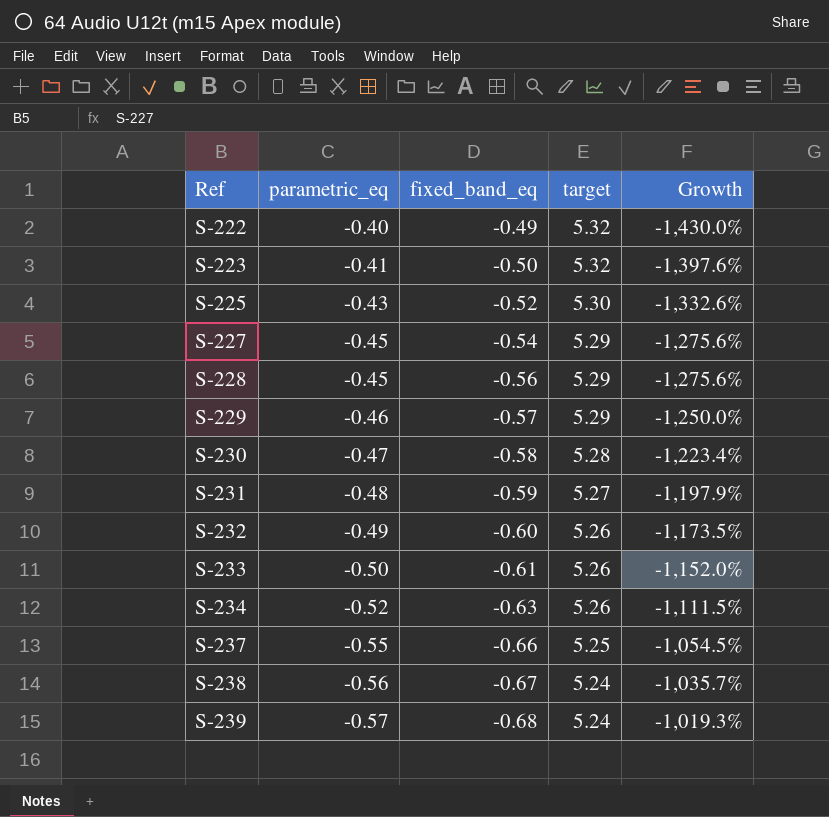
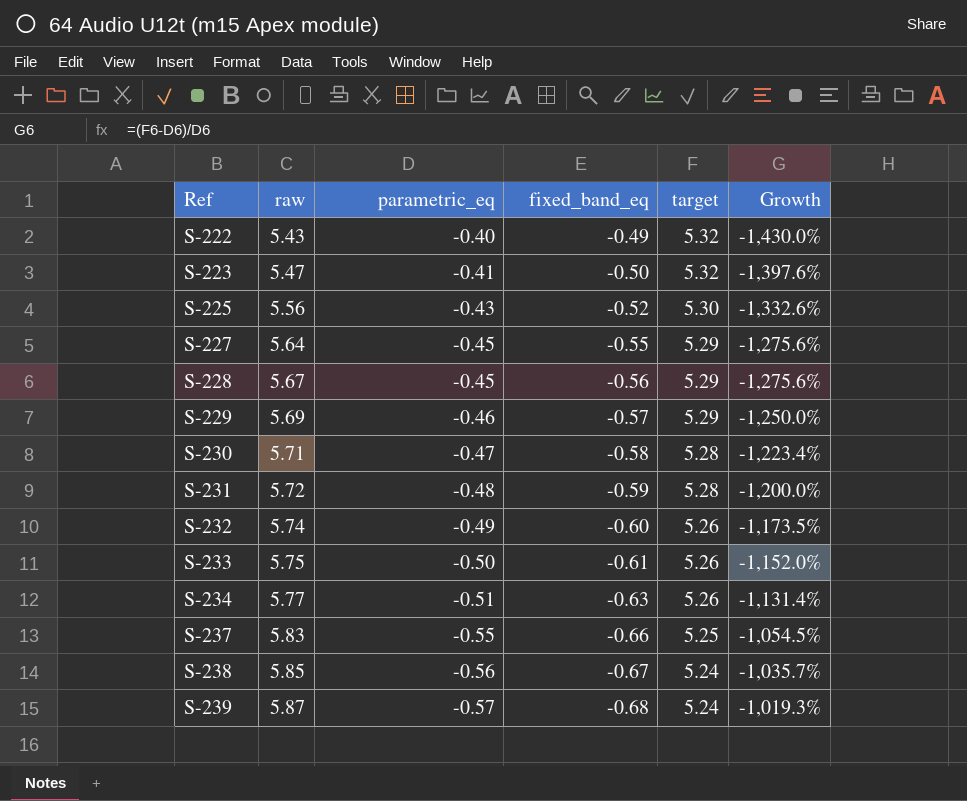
column raw | position: none -> 2
S-227 | fixed_band_eq: -0.54 -> -0.55
S-231 | target: 5.27 -> 5.28
S-231 | Growth: -1,197.9% -> -1,200.0%
S-234 | parametric_eq: -0.52 -> -0.51
S-234 | Growth: -1,111.5% -> -1,131.4%

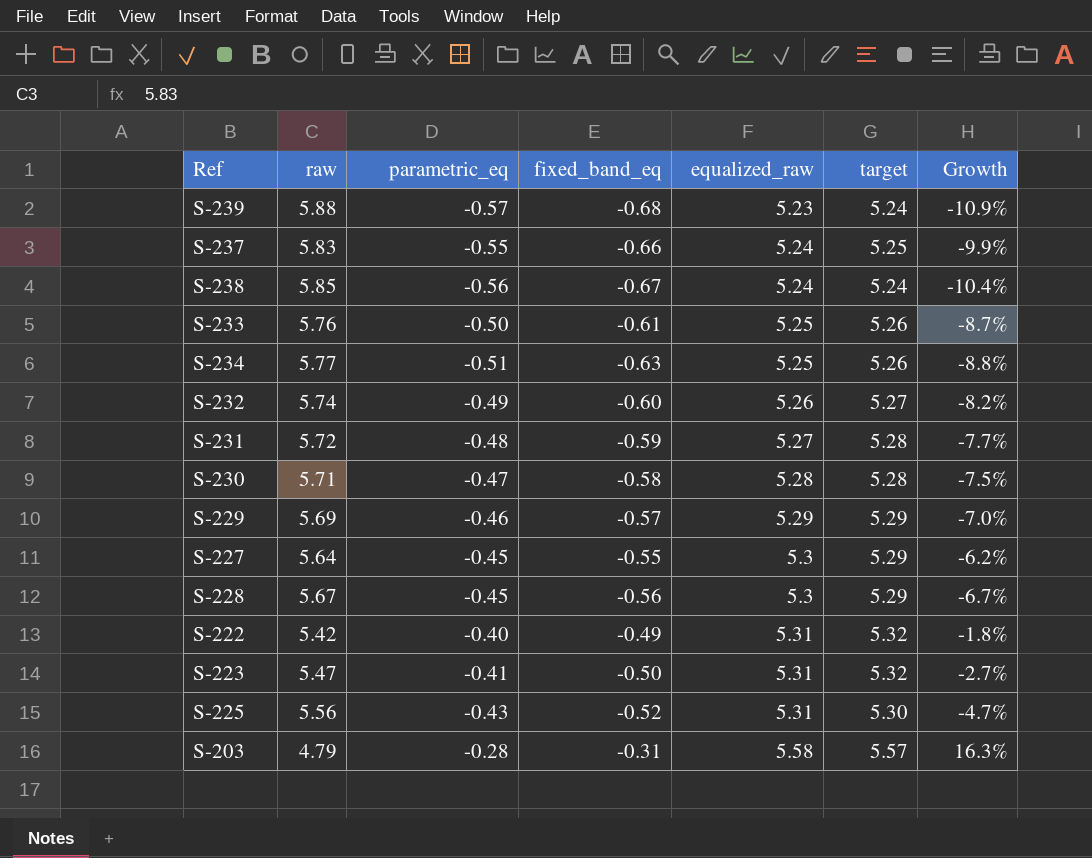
row order: Ref ascending -> equalized_raw ascending
column equalized_raw | position: none -> 5
column Growth | formula: ([target] - [parametric_eq]) / [parametric_eq] -> ([target] - [raw]) / [raw]
S-239 | raw: 5.87 -> 5.88
S-233 | raw: 5.75 -> 5.76
S-232 | target: 5.26 -> 5.27
S-222 | raw: 5.43 -> 5.42
row S-203: none -> 4.79 | -0.28 | -0.31 | 5.58 | 5.57 | 16.3%

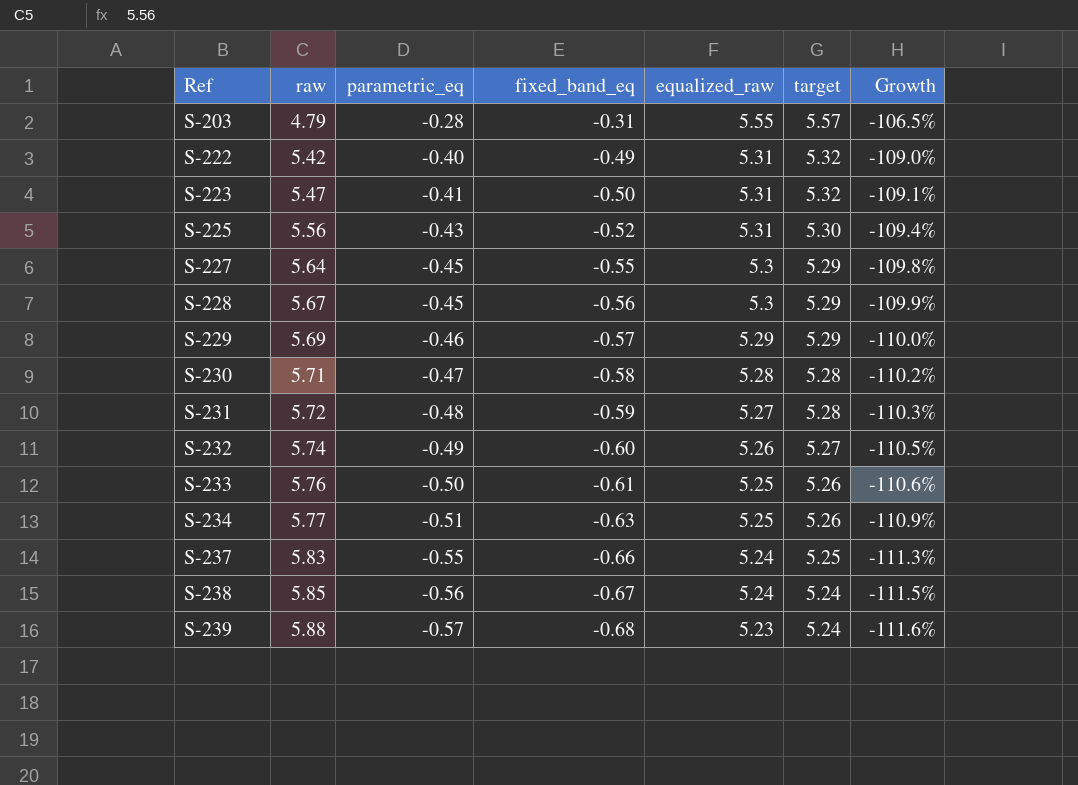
row order: equalized_raw ascending -> Ref ascending
column Growth | formula: ([target] - [raw]) / [raw] -> ([fixed_band_eq] - [raw]) / [raw]
S-203 | equalized_raw: 5.58 -> 5.55

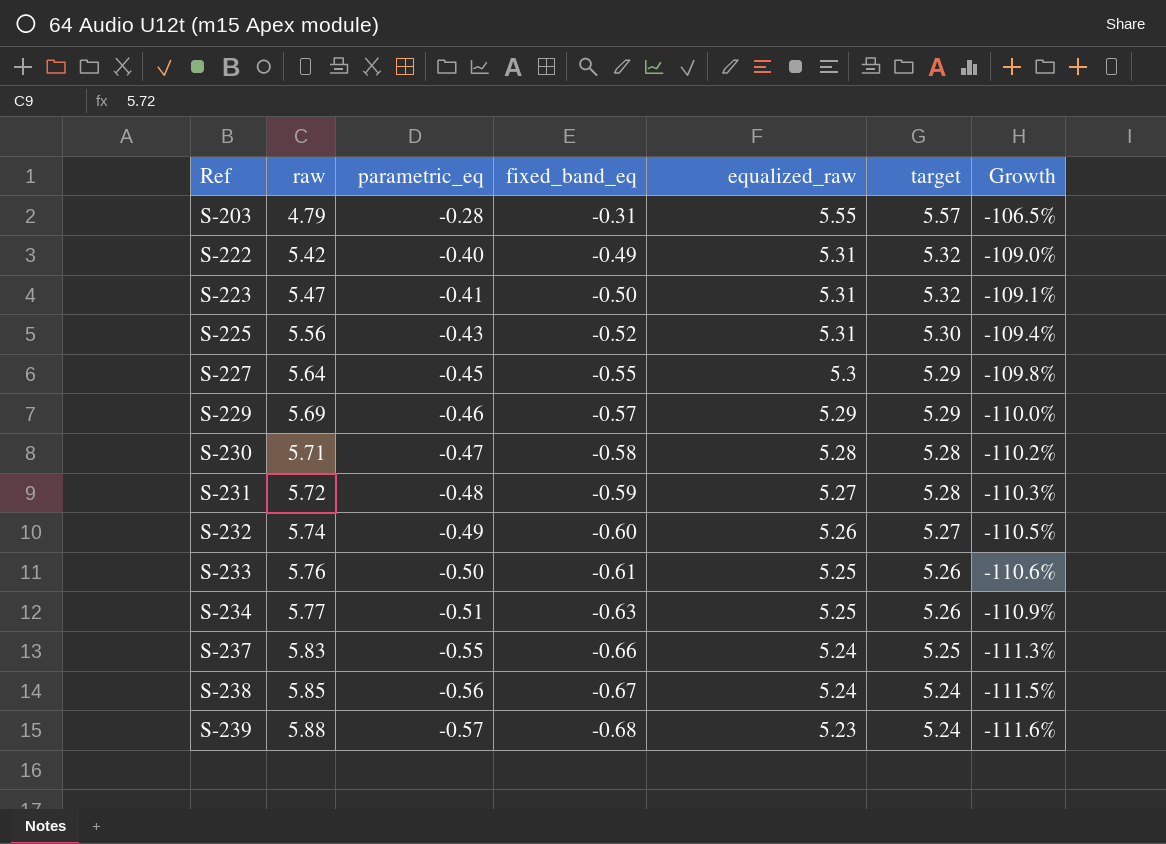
row S-228: 5.67 | -0.45 | -0.56 | 5.3 | 5.29 | -109.9% -> none

